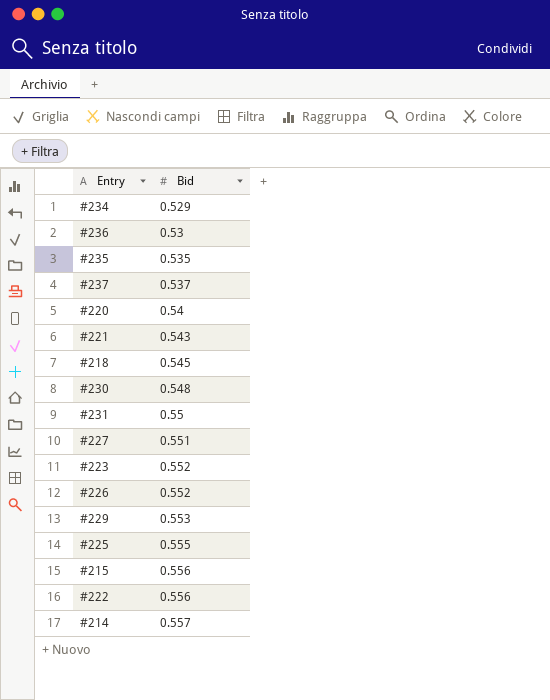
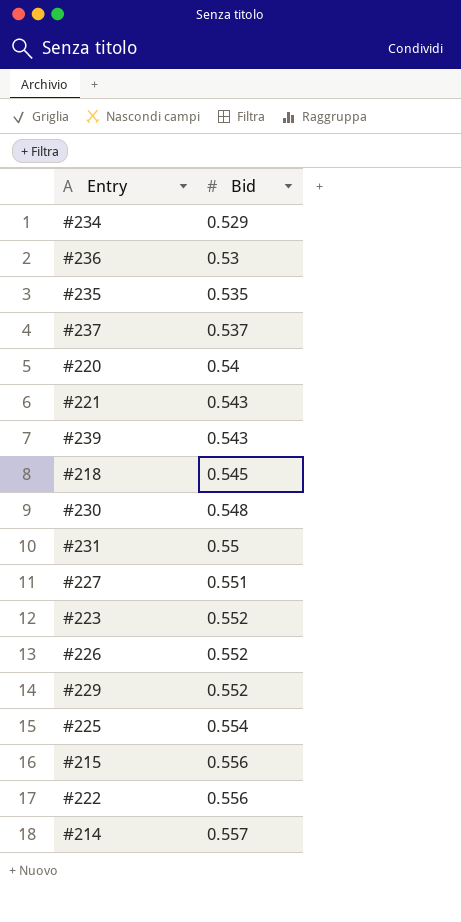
row #239: none -> 0.543
#229 | Bid: 0.553 -> 0.552
#225 | Bid: 0.555 -> 0.554

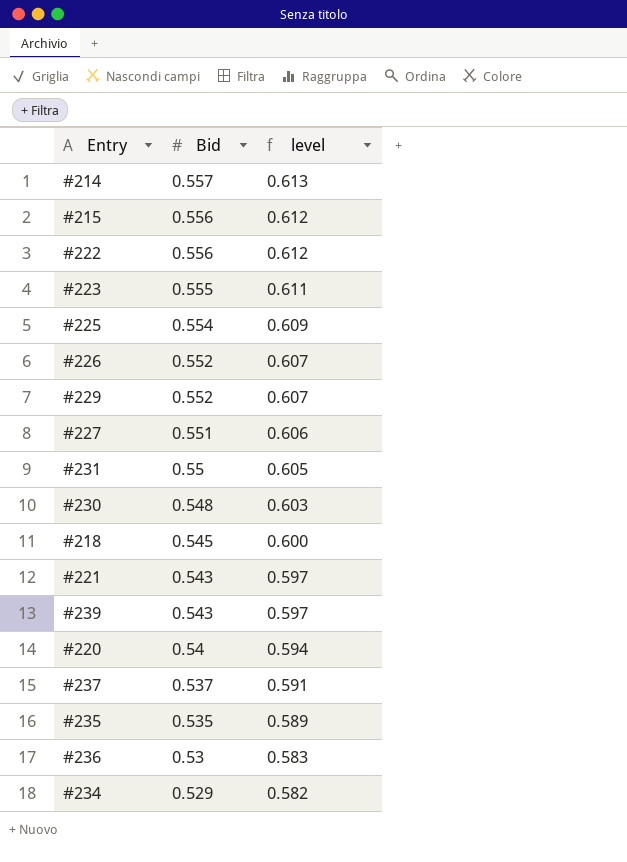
row order: Bid ascending -> Bid descending
column level | formula: none -> [Bid] * 1.1
#223 | Bid: 0.552 -> 0.555

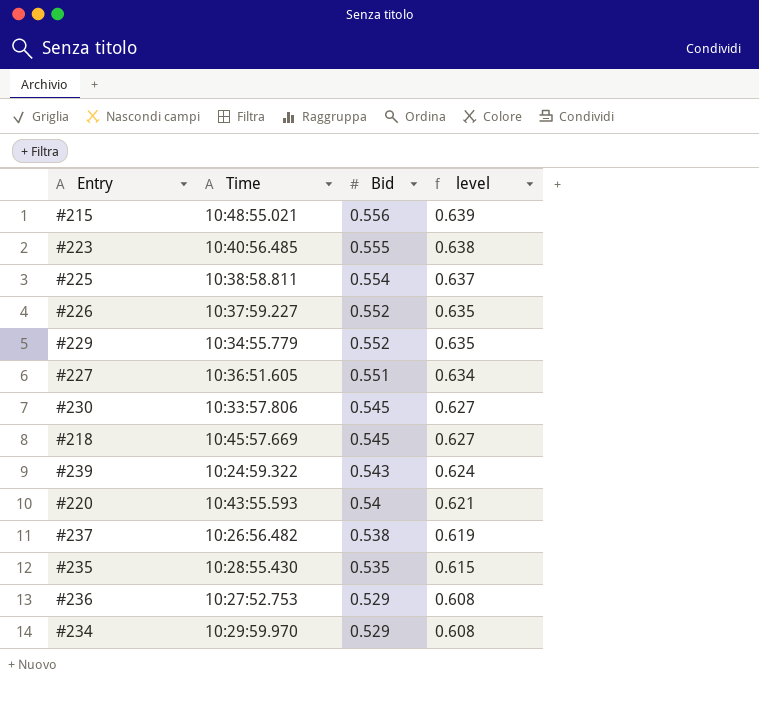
column Time | position: none -> 2
column level | formula: [Bid] * 1.1 -> [Bid] * 1.15
row #214: 0.557 | 0.613 -> none
row #222: 0.556 | 0.612 -> none
row #231: 0.55 | 0.605 -> none
row #221: 0.543 | 0.597 -> none
#230 | Bid: 0.548 -> 0.545
#237 | Bid: 0.537 -> 0.538
#236 | Bid: 0.53 -> 0.529

